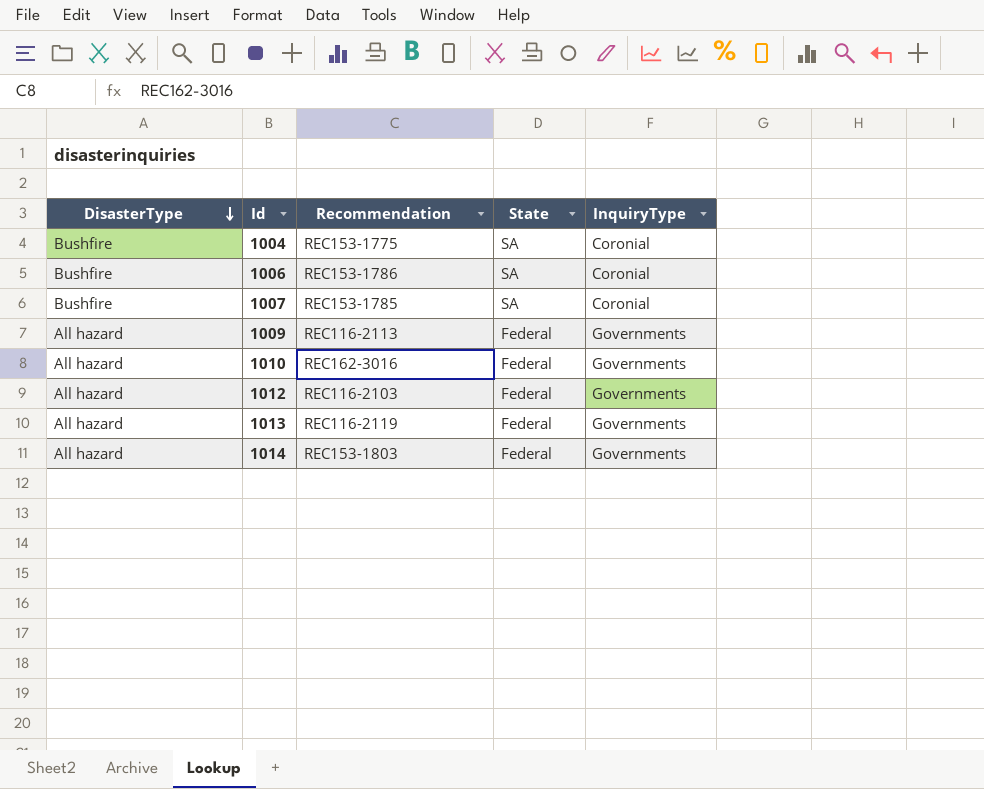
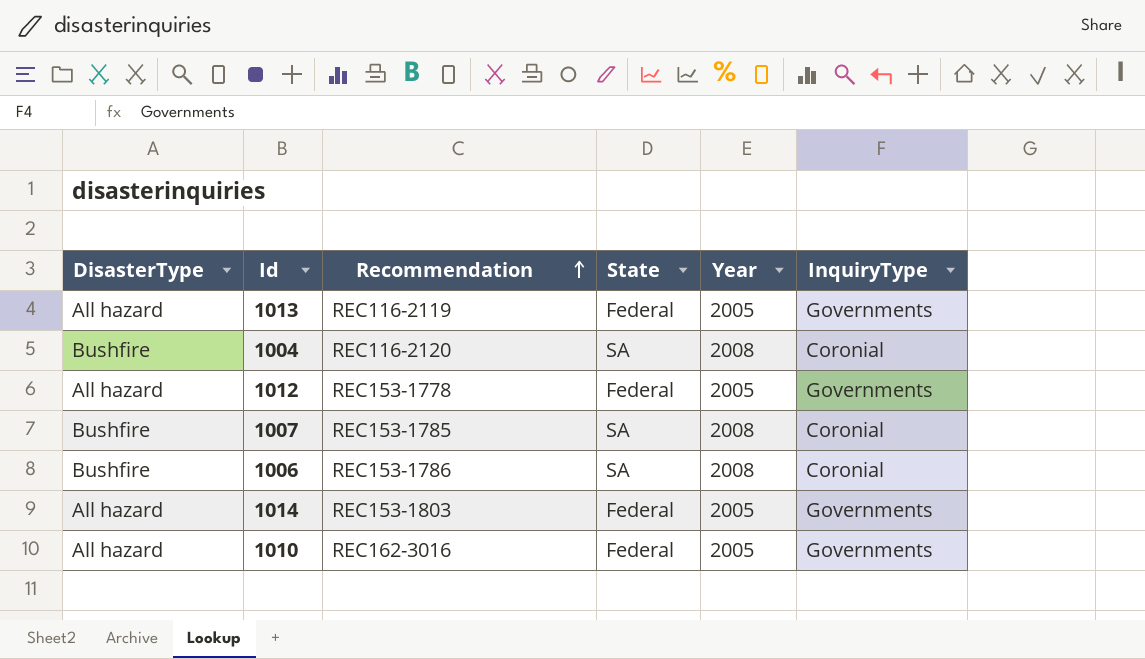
row order: DisasterType descending -> Recommendation ascending
column Year | position: none -> 5
row 1009: All hazard | REC116-2113 | Federal | Governments -> none
1004 | Recommendation: REC153-1775 -> REC116-2120
1012 | Recommendation: REC116-2103 -> REC153-1778

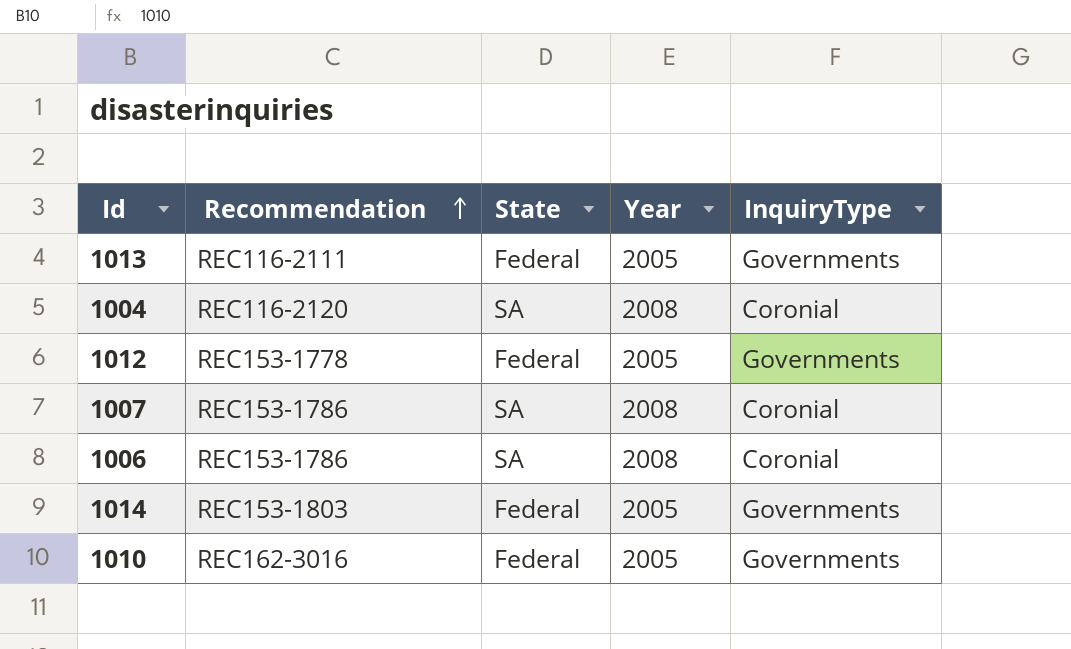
column DisasterType | position: 1 -> none
1013 | Recommendation: REC116-2119 -> REC116-2111
1007 | Recommendation: REC153-1785 -> REC153-1786

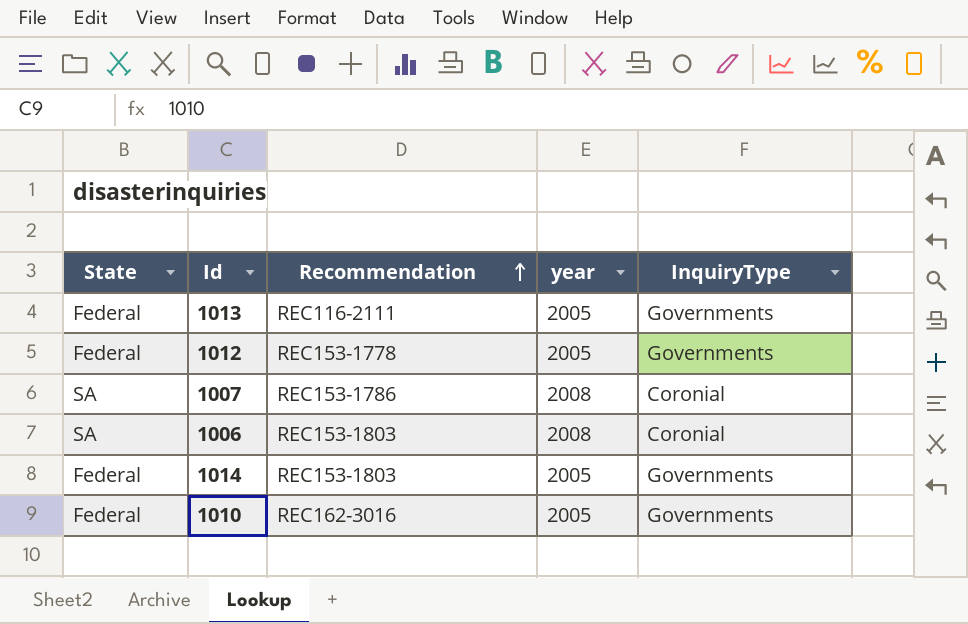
column State | position: 3 -> 1
column name: Year -> year
row 1004: REC116-2120 | SA | 2008 | Coronial -> none
1006 | Recommendation: REC153-1786 -> REC153-1803

